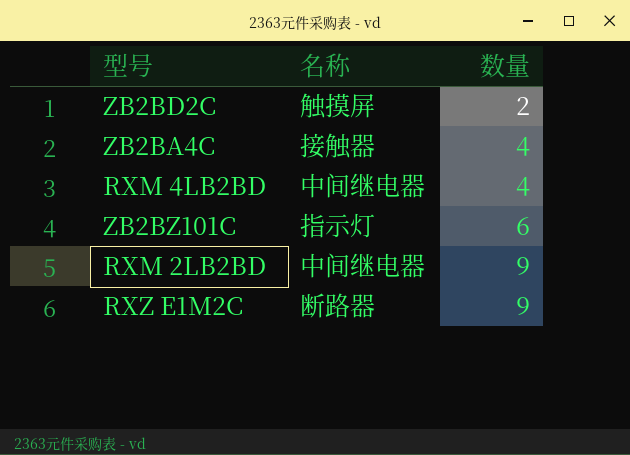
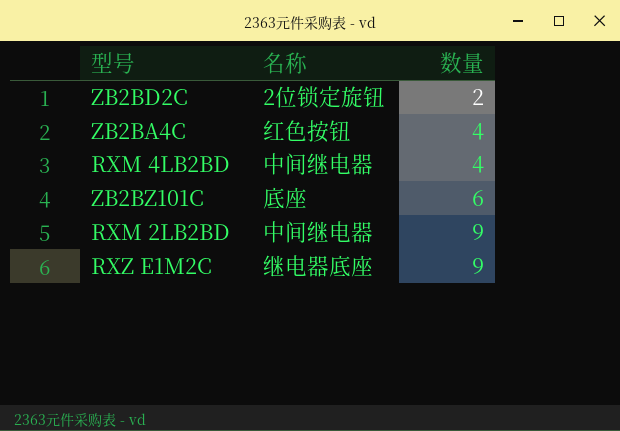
ZB2BD2C | 名称: 触摸屏 -> 2位锁定旋钮
ZB2BA4C | 名称: 接触器 -> 红色按钮
ZB2BZ101C | 名称: 指示灯 -> 底座
RXZ E1M2C | 名称: 断路器 -> 继电器底座

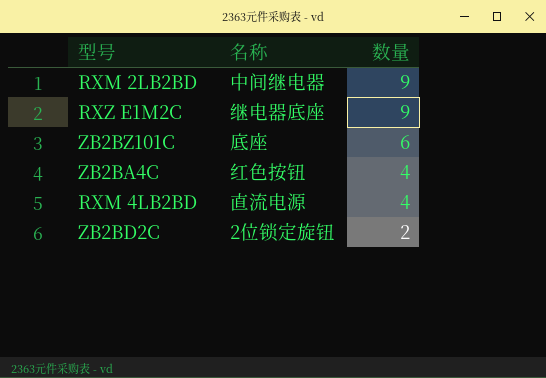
row order: 数量 ascending -> 数量 descending
RXM 4LB2BD | 名称: 中间继电器 -> 直流电源

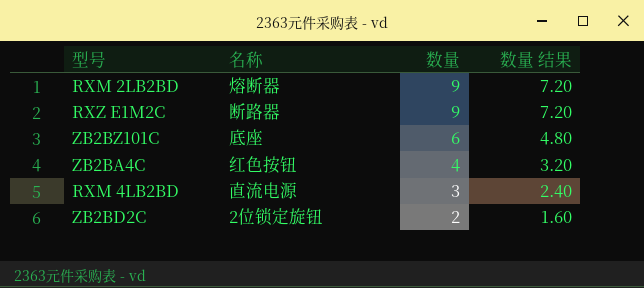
column 数量 结果 | formula: none -> [数量] * 0.8
RXM 2LB2BD | 名称: 中间继电器 -> 熔断器
RXZ E1M2C | 名称: 继电器底座 -> 断路器
RXM 4LB2BD | 数量: 4 -> 3

